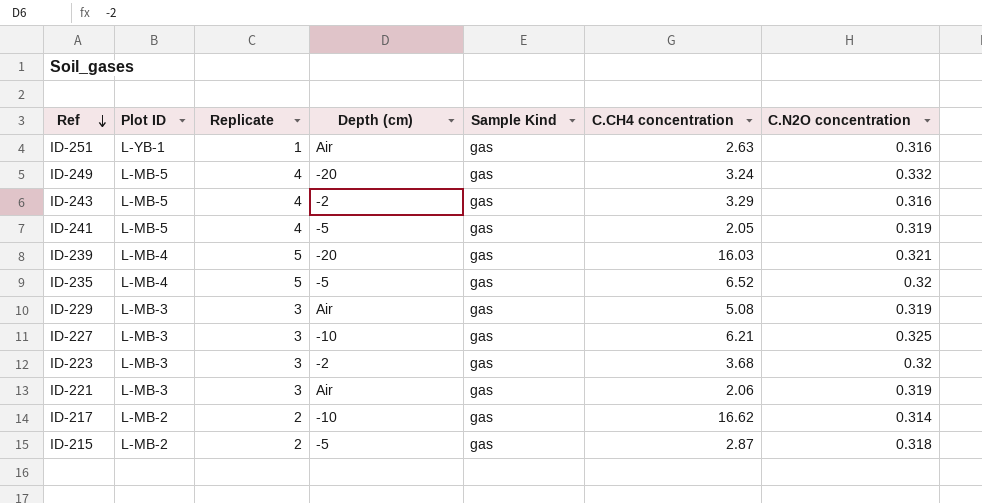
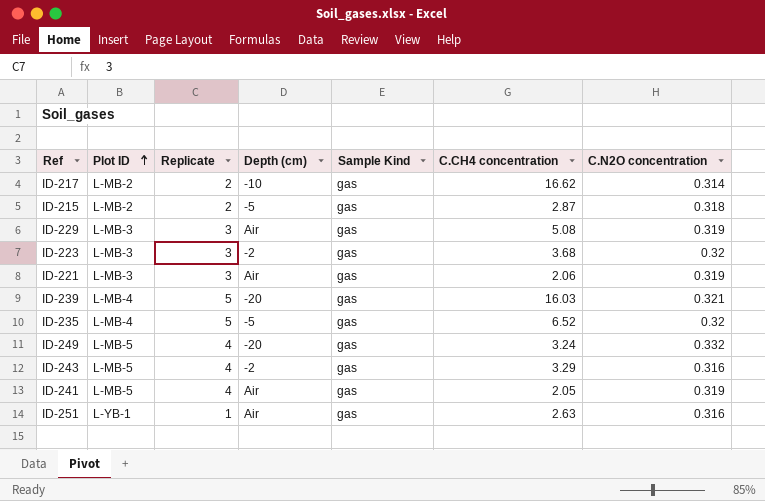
row order: Ref descending -> Plot ID ascending
row ID-227: L-MB-3 | 3 | -10 | gas | 6.21 | 0.325 -> none
ID-241 | Depth (cm): -5 -> Air

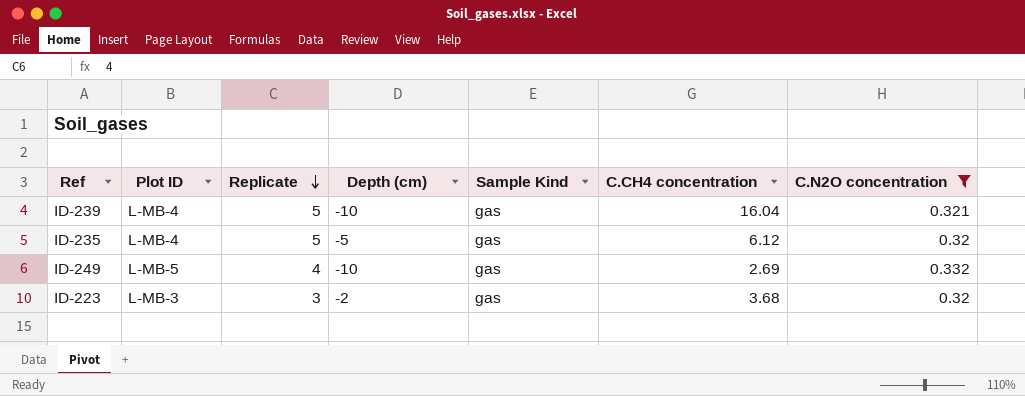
filter: none -> C.N2O concentration >= 0.32
row order: Plot ID ascending -> Replicate descending
ID-239 | Depth (cm): -20 -> -10
ID-239 | C.CH4 concentration: 16.03 -> 16.04
ID-235 | C.CH4 concentration: 6.52 -> 6.12
ID-249 | Depth (cm): -20 -> -10
ID-249 | C.CH4 concentration: 3.24 -> 2.69

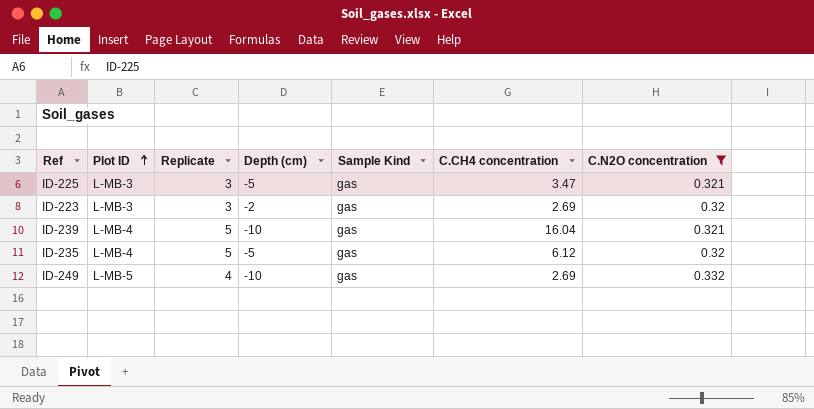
row order: Replicate descending -> Plot ID ascending
row ID-225: none -> L-MB-3 | 3 | -5 | gas | 3.47 | 0.321
ID-223 | C.CH4 concentration: 3.68 -> 2.69

